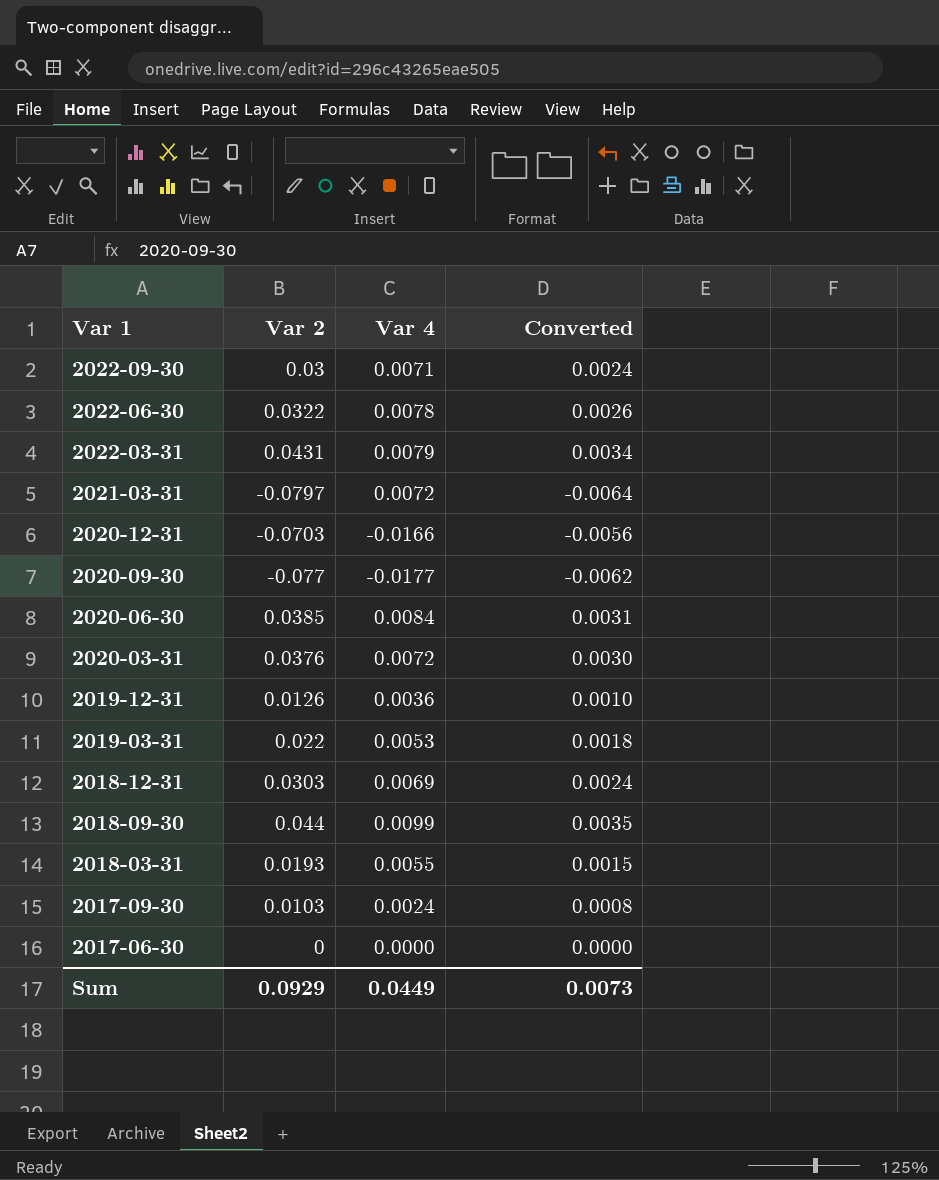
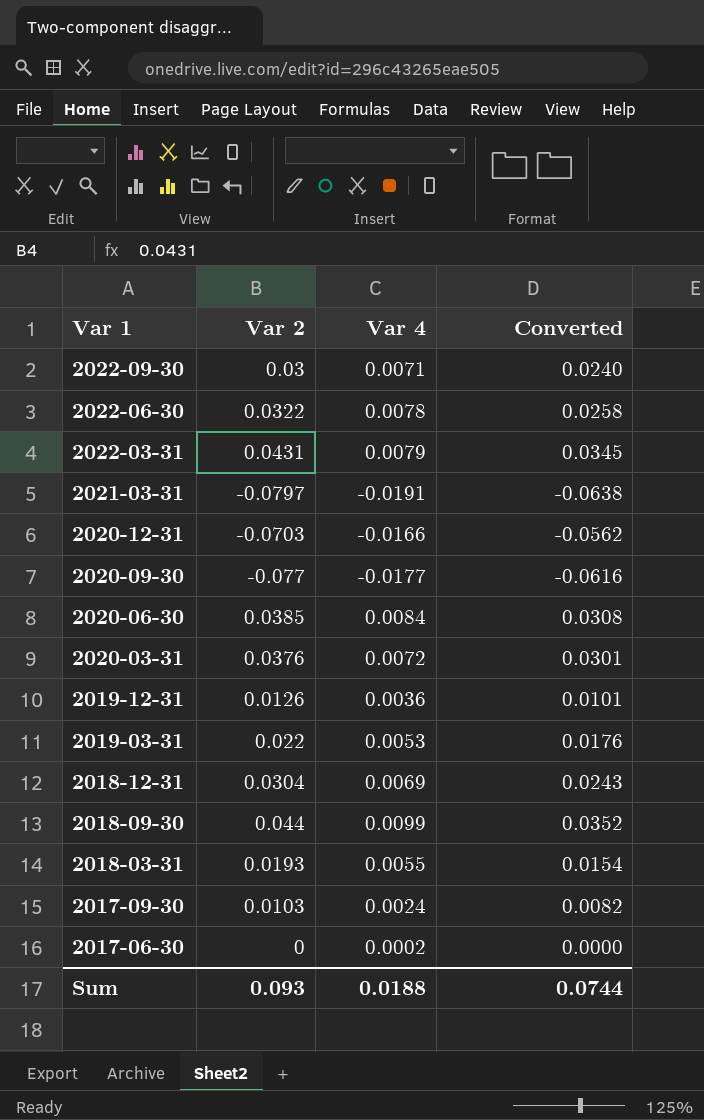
column Converted | formula: [Var 2] * 0.08 -> [Var 2] * 0.8
2021-03-31 | Var 4: 0.0072 -> -0.0191
2018-12-31 | Var 2: 0.0303 -> 0.0304
2017-06-30 | Var 4: 0.0000 -> 0.0002
Sum | Var 2: 0.0929 -> 0.093
Sum | Var 4: 0.0449 -> 0.0188
Sum | Converted: 0.0073 -> 0.0744

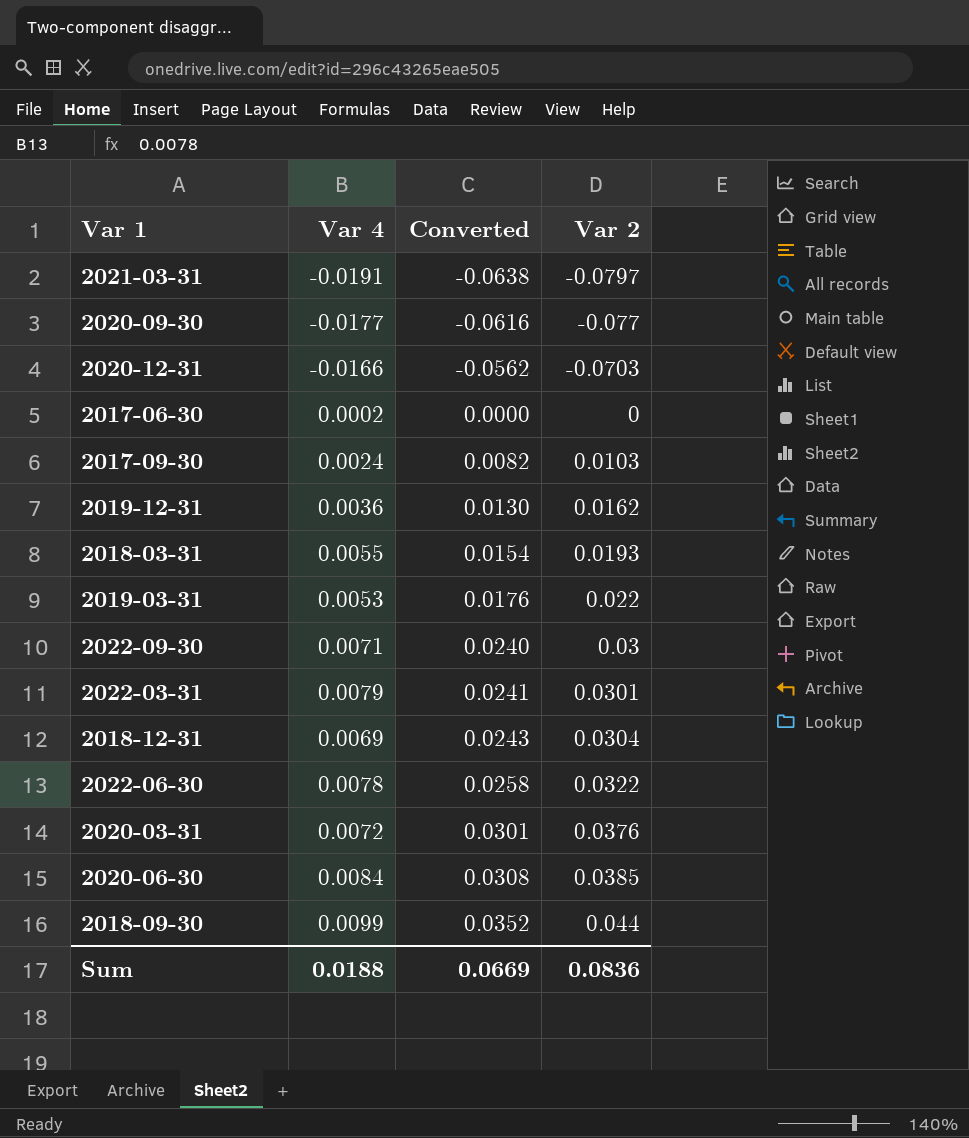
row order: Var 1 descending -> Converted ascending
column Var 2 | position: 2 -> 4
2019-12-31 | Converted: 0.0101 -> 0.0130
2019-12-31 | Var 2: 0.0126 -> 0.0162
2022-03-31 | Converted: 0.0345 -> 0.0241
2022-03-31 | Var 2: 0.0431 -> 0.0301
Sum | Converted: 0.0744 -> 0.0669
Sum | Var 2: 0.093 -> 0.0836

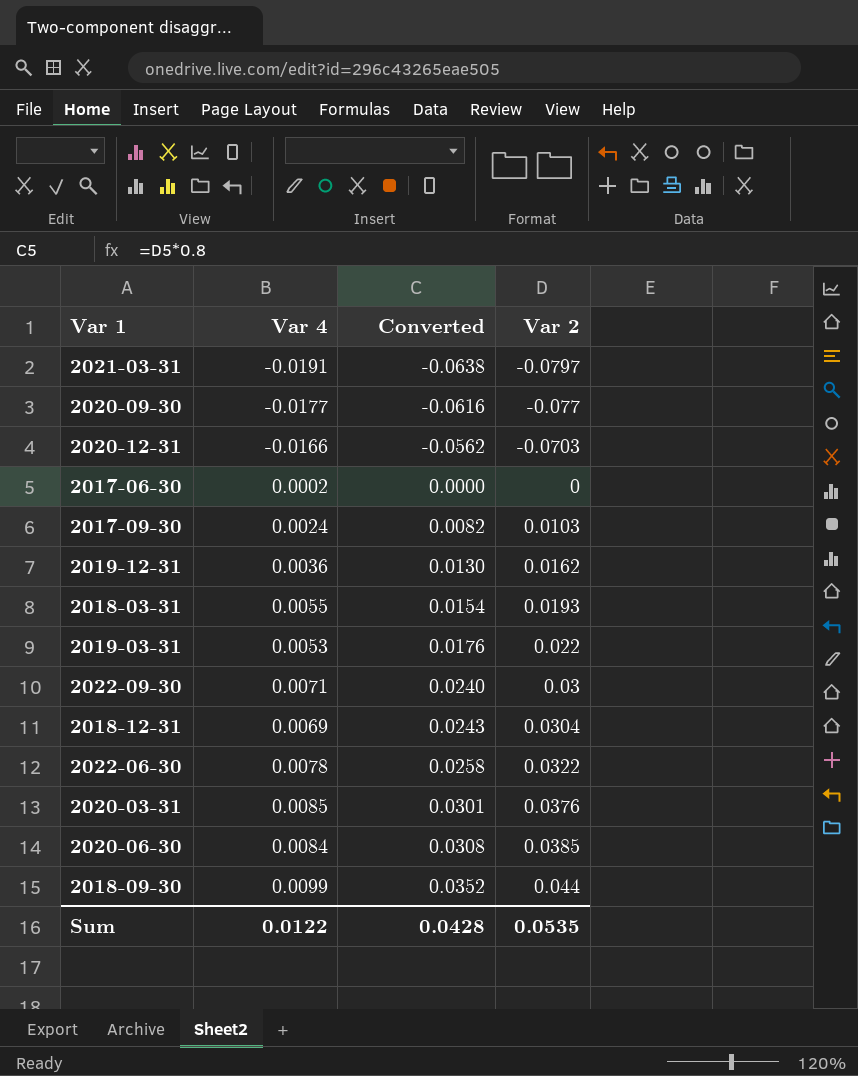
row 2022-03-31: 0.0079 | 0.0241 | 0.0301 -> none
2020-03-31 | Var 4: 0.0072 -> 0.0085
Sum | Var 4: 0.0188 -> 0.0122
Sum | Converted: 0.0669 -> 0.0428
Sum | Var 2: 0.0836 -> 0.0535

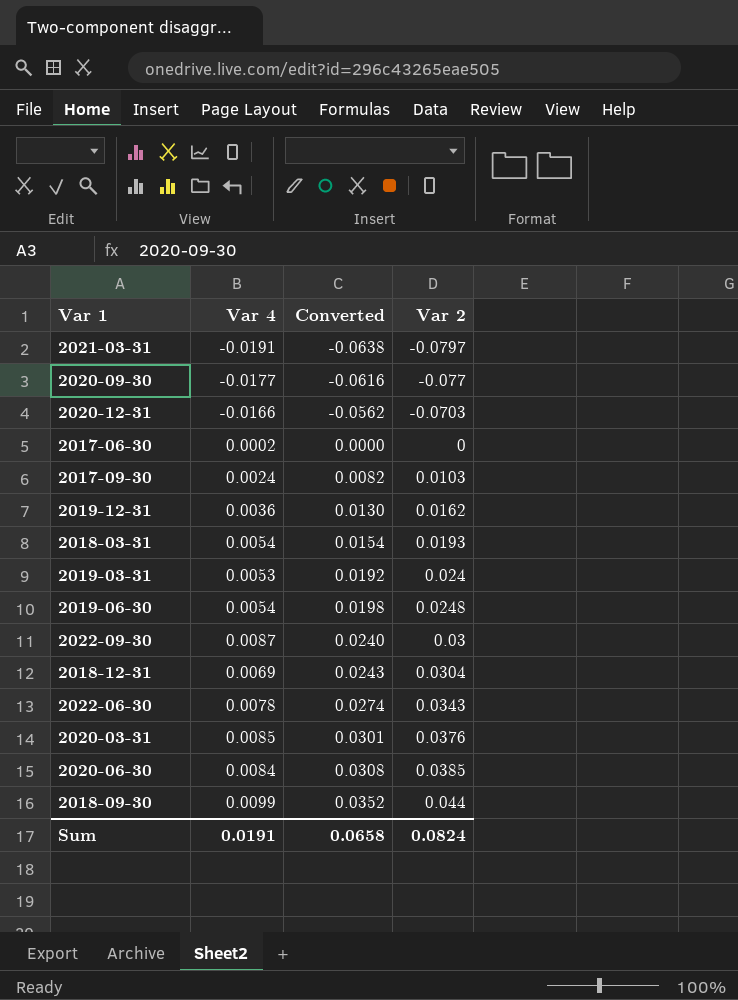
2018-03-31 | Var 4: 0.0055 -> 0.0054
2019-03-31 | Converted: 0.0176 -> 0.0192
2019-03-31 | Var 2: 0.022 -> 0.024
row 2019-06-30: none -> 0.0054 | 0.0198 | 0.0248
2022-09-30 | Var 4: 0.0071 -> 0.0087
2022-06-30 | Converted: 0.0258 -> 0.0274
2022-06-30 | Var 2: 0.0322 -> 0.0343
Sum | Var 4: 0.0122 -> 0.0191
Sum | Converted: 0.0428 -> 0.0658
Sum | Var 2: 0.0535 -> 0.0824

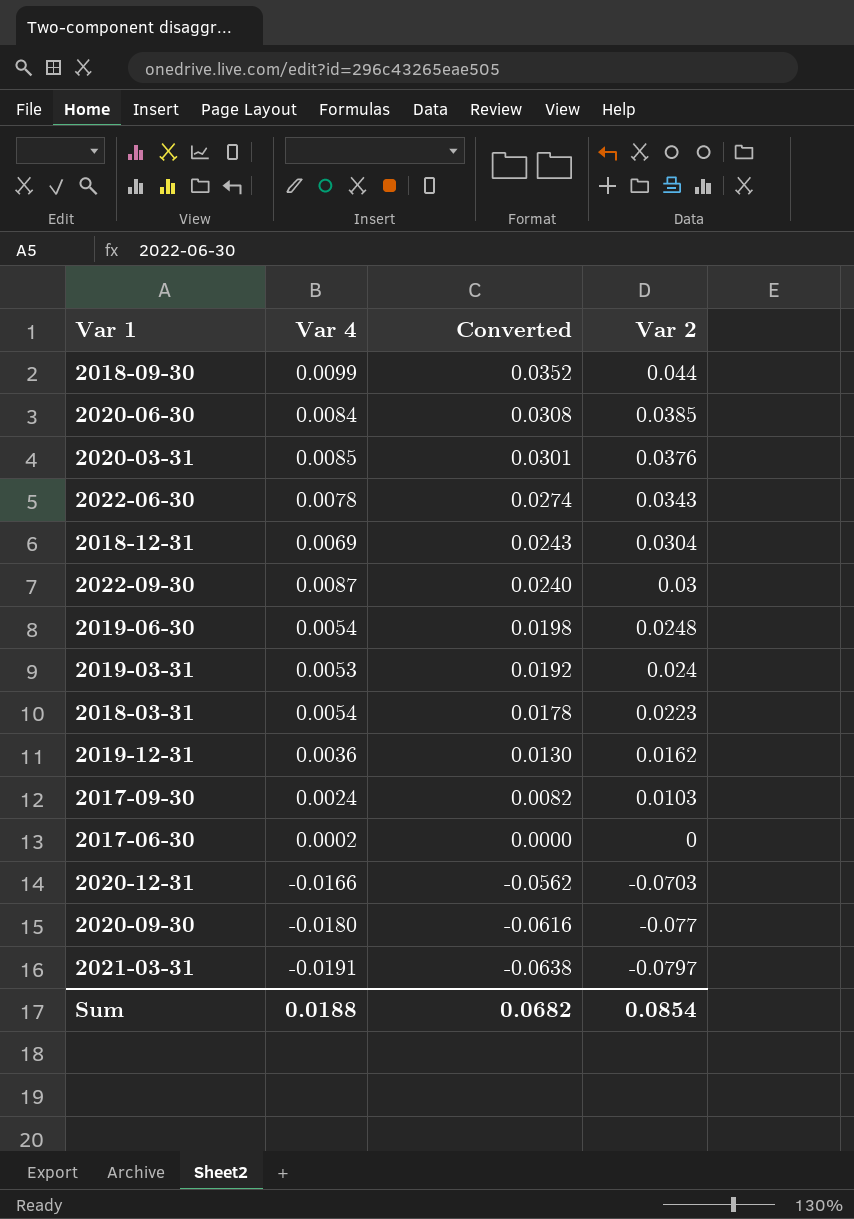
row order: Converted ascending -> Converted descending
2018-03-31 | Converted: 0.0154 -> 0.0178
2018-03-31 | Var 2: 0.0193 -> 0.0223
2020-09-30 | Var 4: -0.0177 -> -0.0180
Sum | Var 4: 0.0191 -> 0.0188
Sum | Converted: 0.0658 -> 0.0682
Sum | Var 2: 0.0824 -> 0.0854

